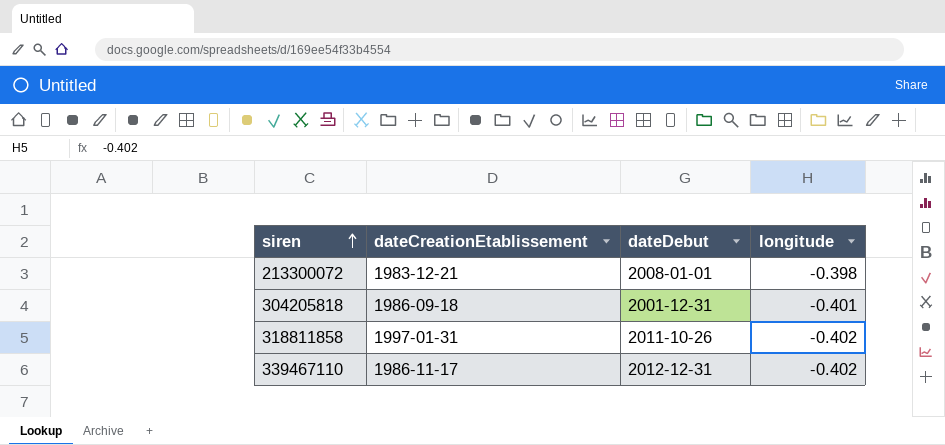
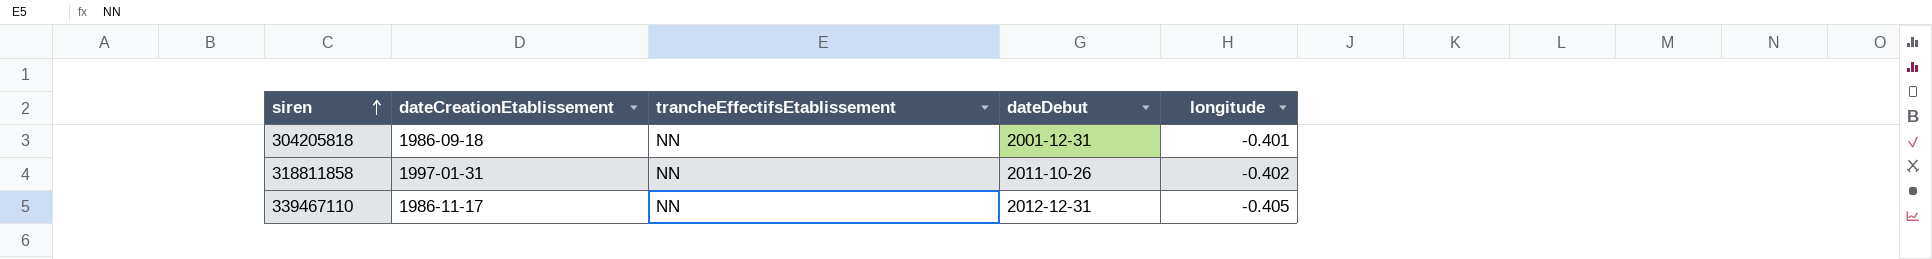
column trancheEffectifsEtablissement | position: none -> 3
row 213300072: 1983-12-21 | 2008-01-01 | -0.398 -> none
339467110 | longitude: -0.402 -> -0.405

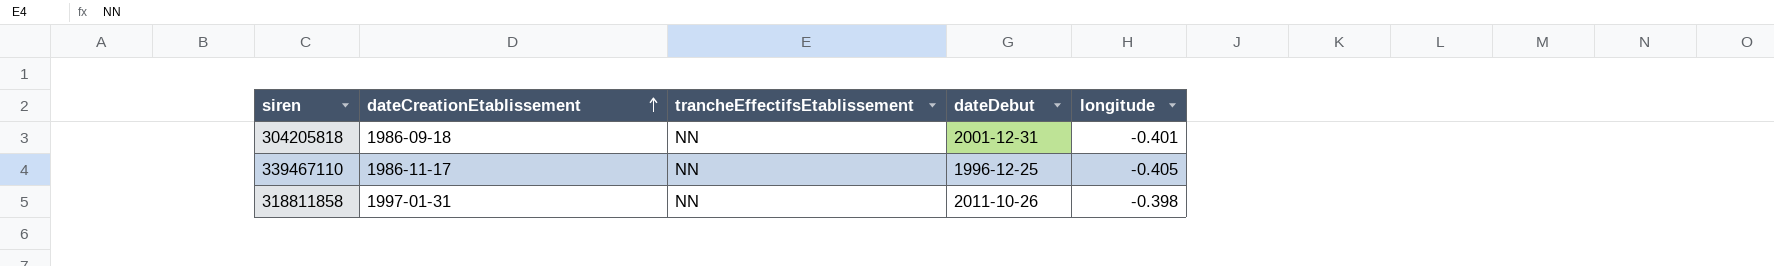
row order: siren ascending -> dateCreationEtablissement ascending
339467110 | dateDebut: 2012-12-31 -> 1996-12-25
318811858 | longitude: -0.402 -> -0.398

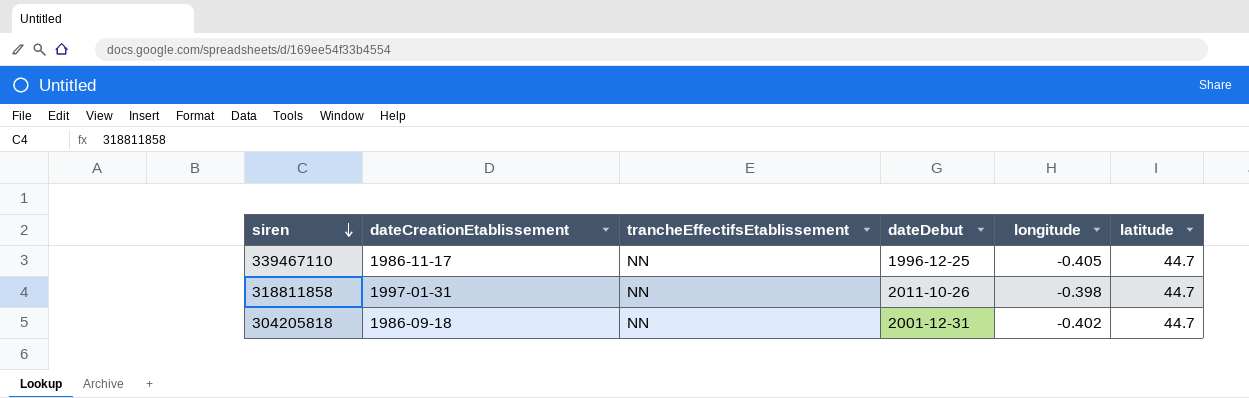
row order: dateCreationEtablissement ascending -> siren descending
column latitude | position: none -> 6
304205818 | longitude: -0.401 -> -0.402

